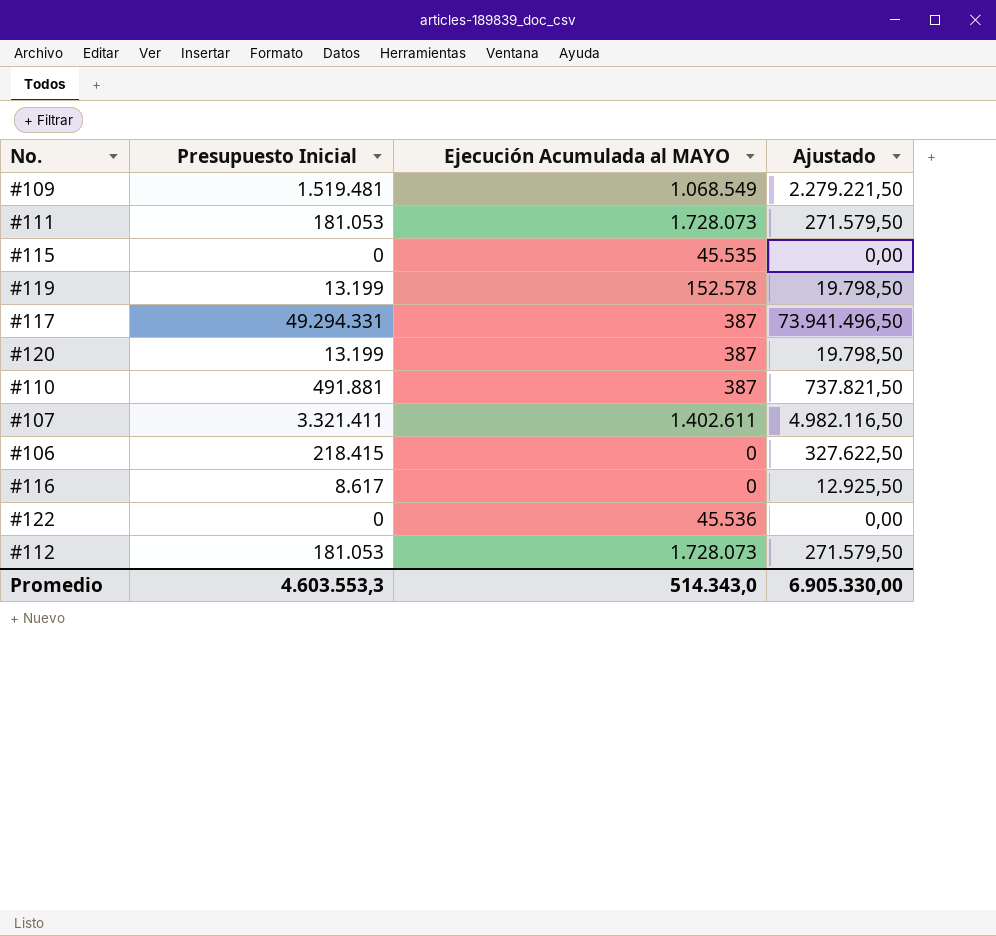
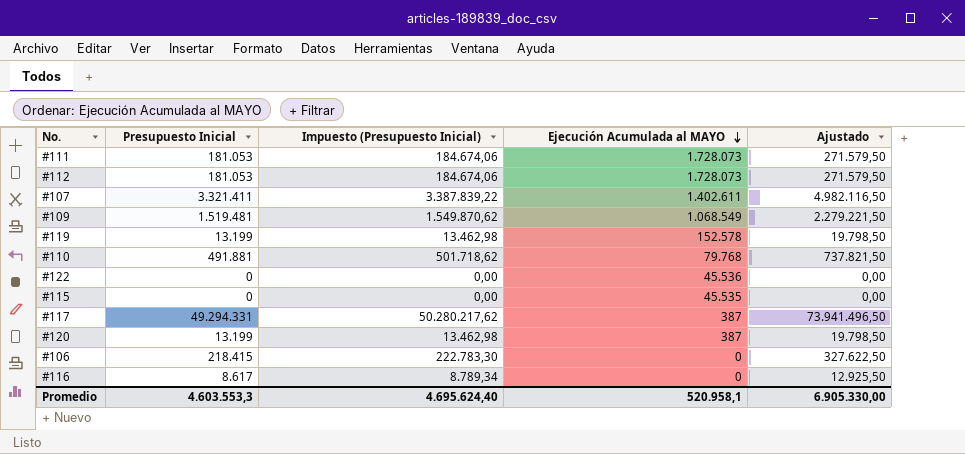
row order: none -> Ejecución Acumulada al MAYO descending
column Impuesto (Presupuesto Inicial) | formula: none -> [Presupuesto Inicial] * 1,02
#110 | Ejecución Acumulada al MAYO: 387 -> 79.768
Promedio | Ejecución Acumulada al MAYO: 514.343,0 -> 520.958,1

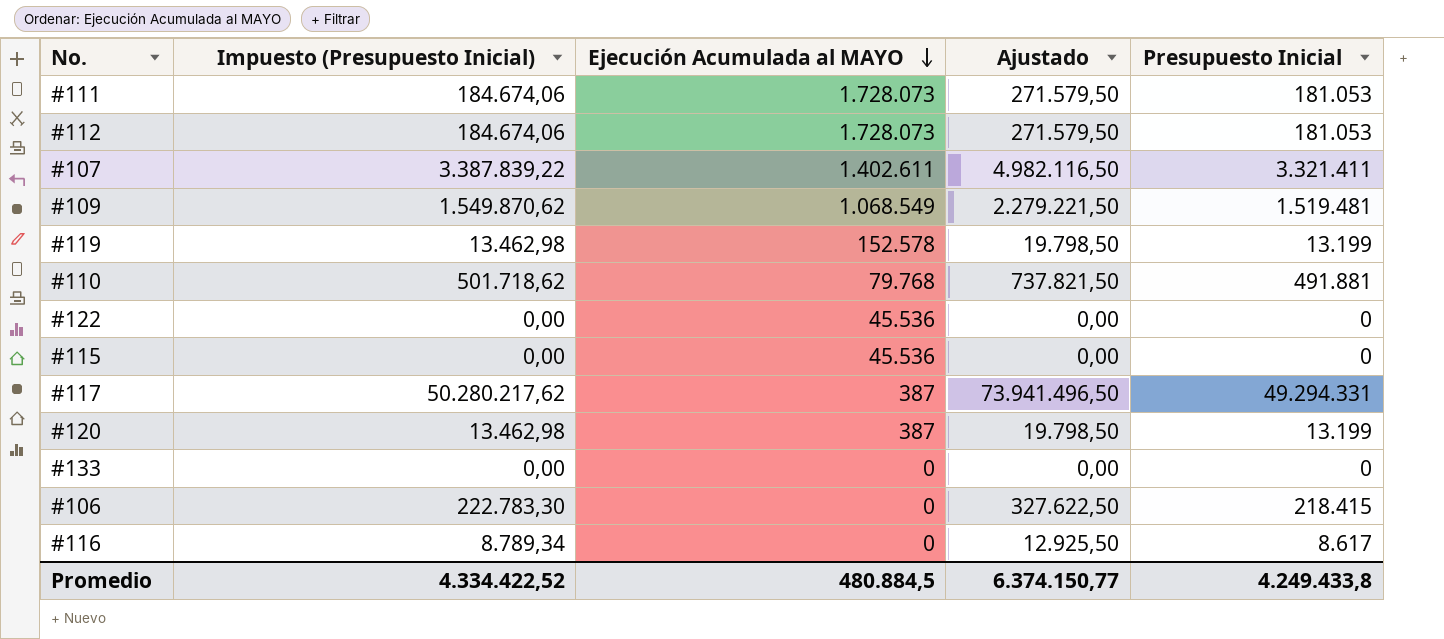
column Presupuesto Inicial | position: 2 -> 5
#115 | Ejecución Acumulada al MAYO: 45.535 -> 45.536
row #133: none -> 0,00 | 0 | 0,00 | 0
Promedio | Impuesto (Presupuesto Inicial): 4.695.624,40 -> 4.334.422,52
Promedio | Ejecución Acumulada al MAYO: 520.958,1 -> 480.884,5
Promedio | Ajustado: 6.905.330,00 -> 6.374.150,77
Promedio | Presupuesto Inicial: 4.603.553,3 -> 4.249.433,8

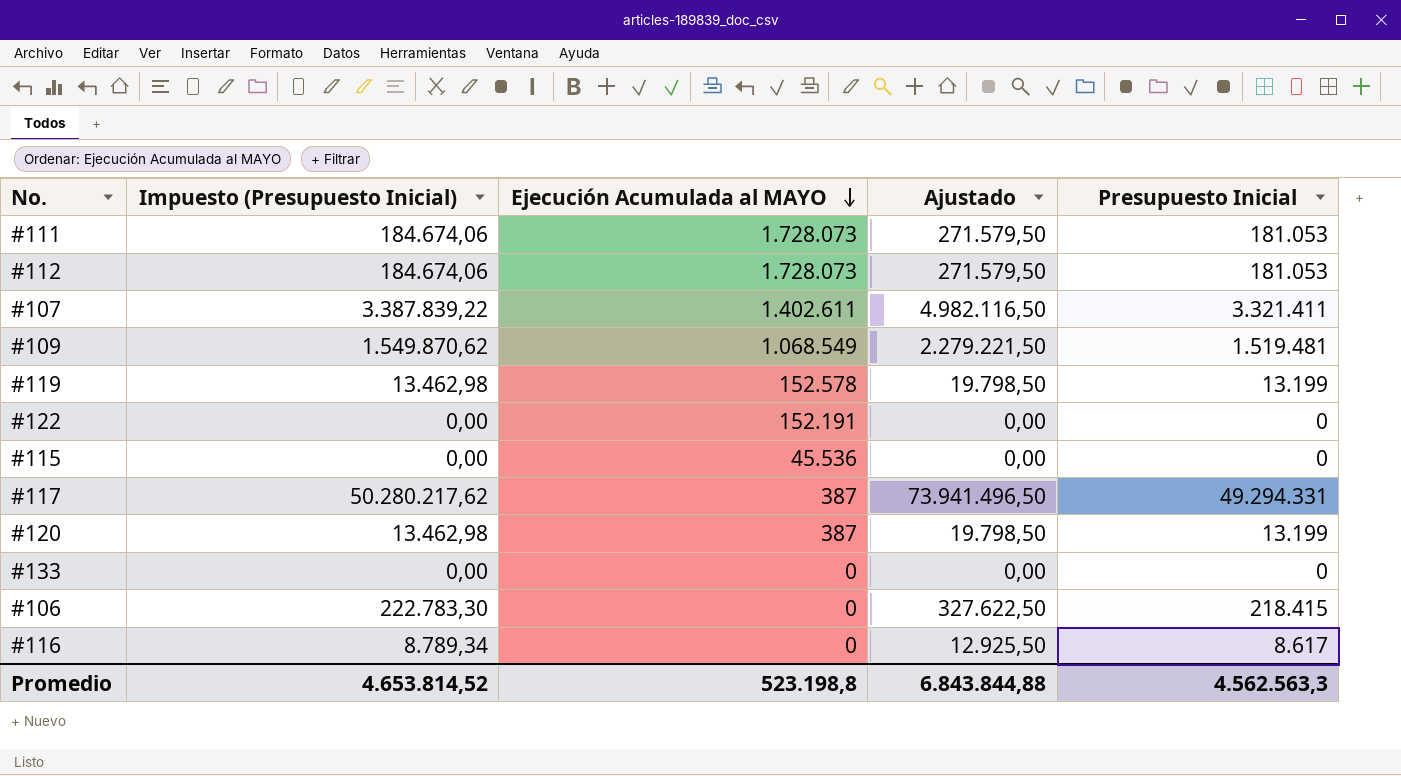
row #110: 501.718,62 | 79.768 | 737.821,50 | 491.881 -> none
#122 | Ejecución Acumulada al MAYO: 45.536 -> 152.191
Promedio | Impuesto (Presupuesto Inicial): 4.334.422,52 -> 4.653.814,52
Promedio | Ejecución Acumulada al MAYO: 480.884,5 -> 523.198,8
Promedio | Ajustado: 6.374.150,77 -> 6.843.844,88
Promedio | Presupuesto Inicial: 4.249.433,8 -> 4.562.563,3

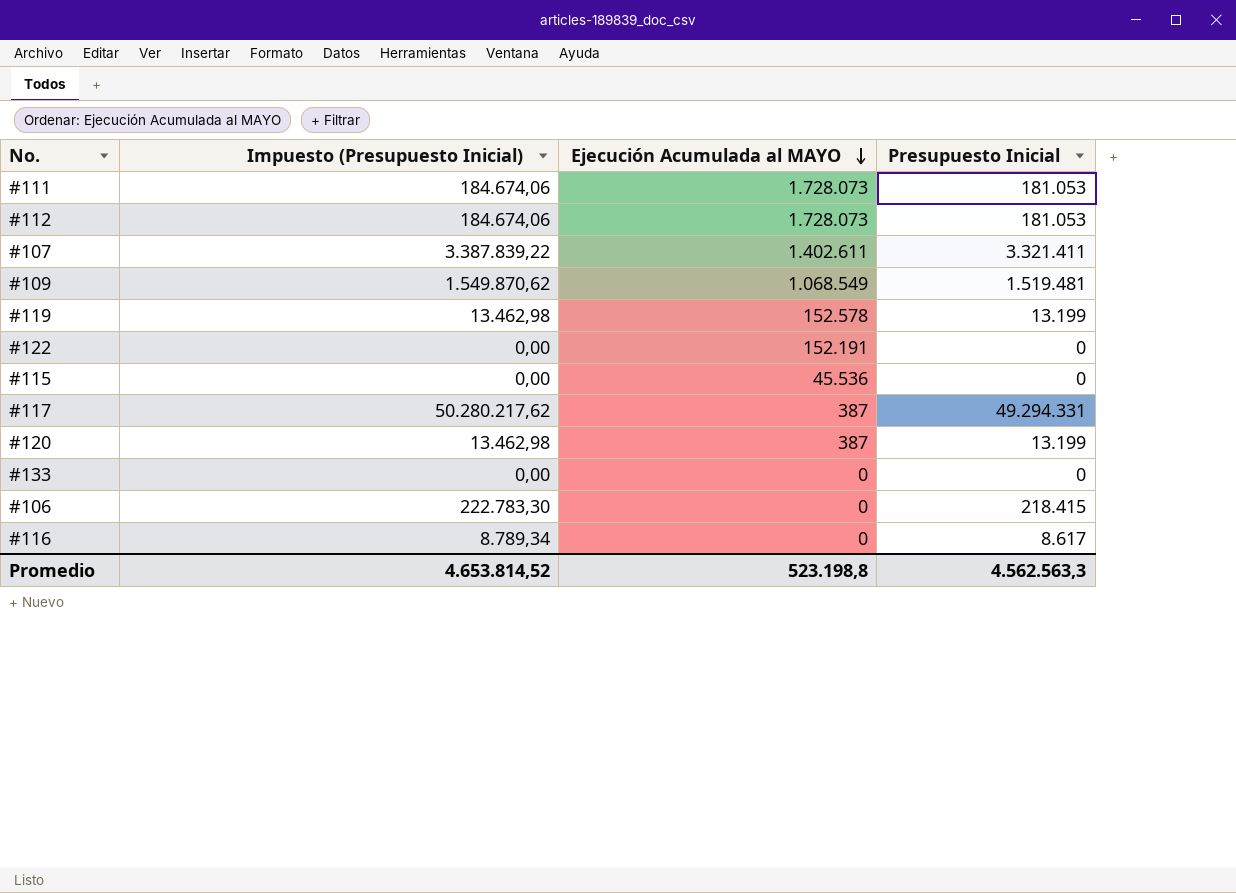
column Ajustado | formula: [Presupuesto Inicial] * 1,5 -> none

